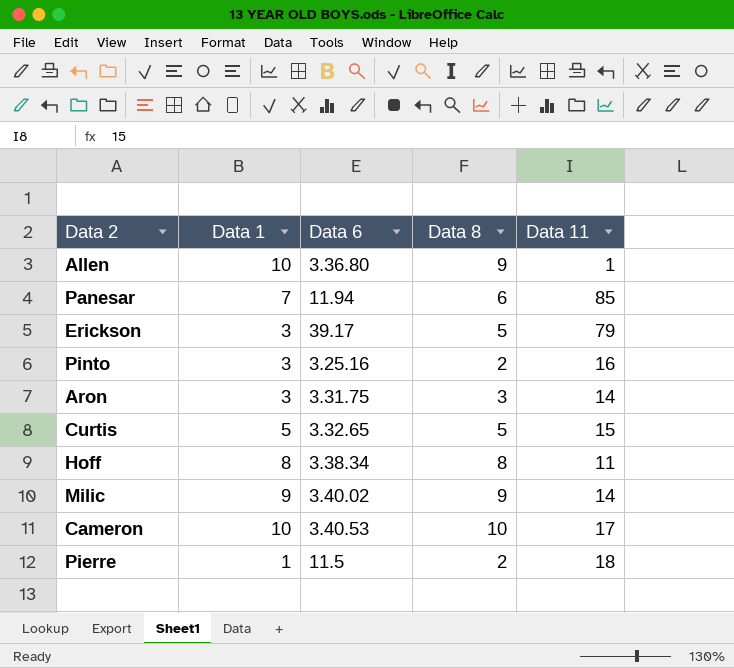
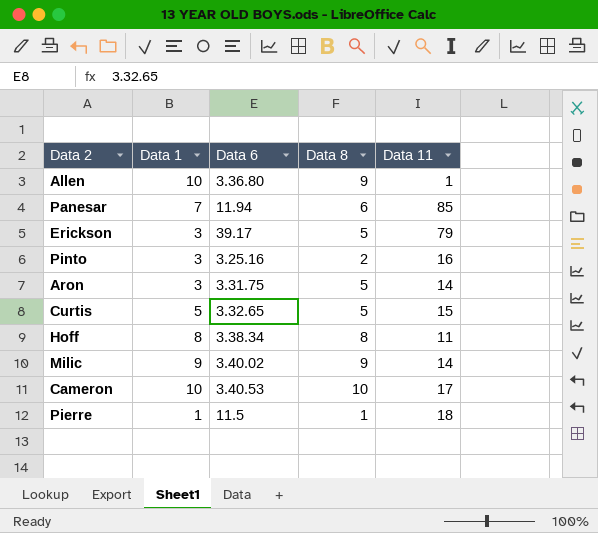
Aron | Data 8: 3 -> 5
Pierre | Data 8: 2 -> 1

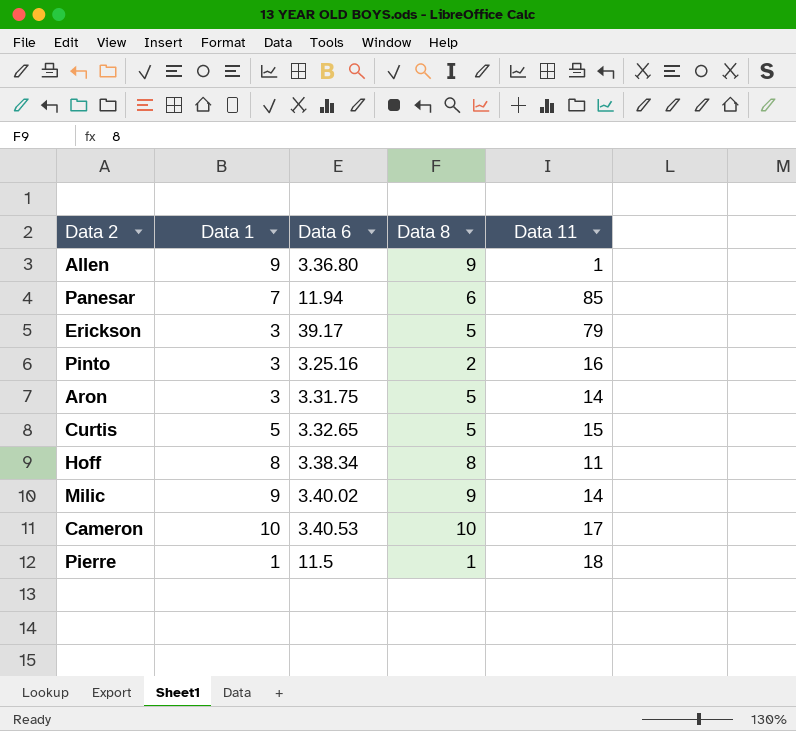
Allen | Data 1: 10 -> 9

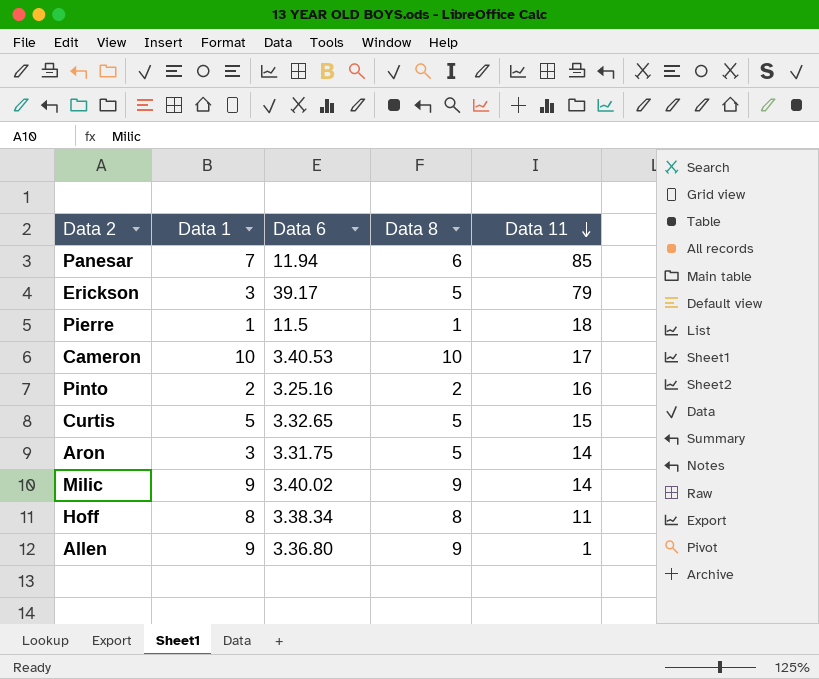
row order: none -> Data 11 descending
Pinto | Data 1: 3 -> 2

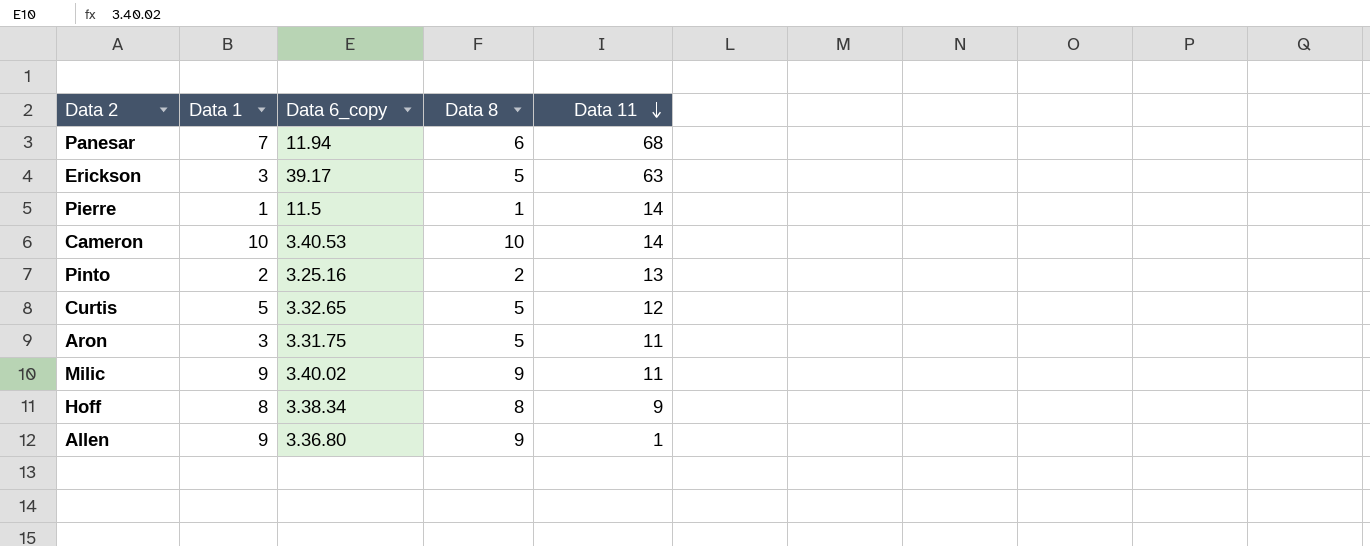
column name: Data 6 -> Data 6_copy
Panesar | Data 11: 85 -> 68
Erickson | Data 11: 79 -> 63
Pierre | Data 11: 18 -> 14
Cameron | Data 11: 17 -> 14
Pinto | Data 11: 16 -> 13
Curtis | Data 11: 15 -> 12
Aron | Data 11: 14 -> 11
Milic | Data 11: 14 -> 11
Hoff | Data 11: 11 -> 9

